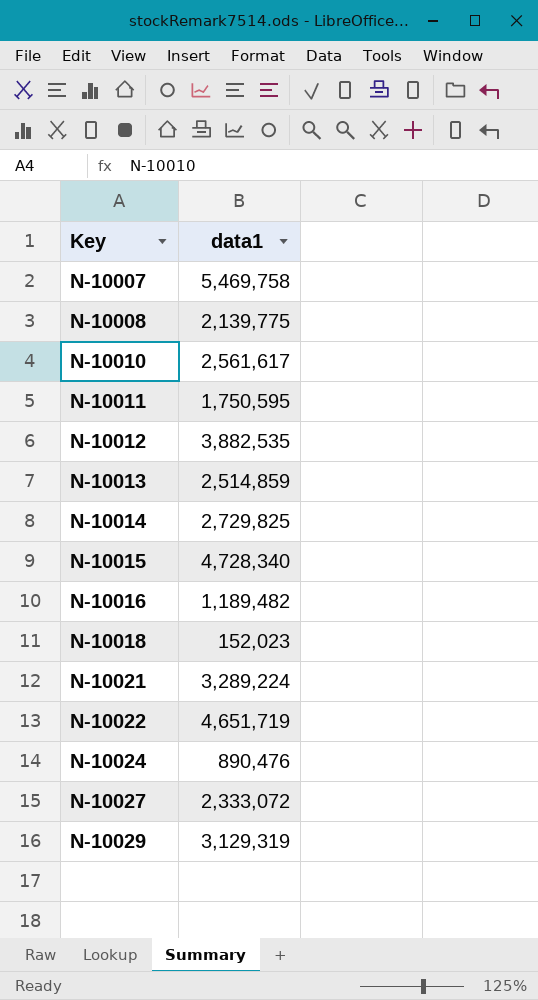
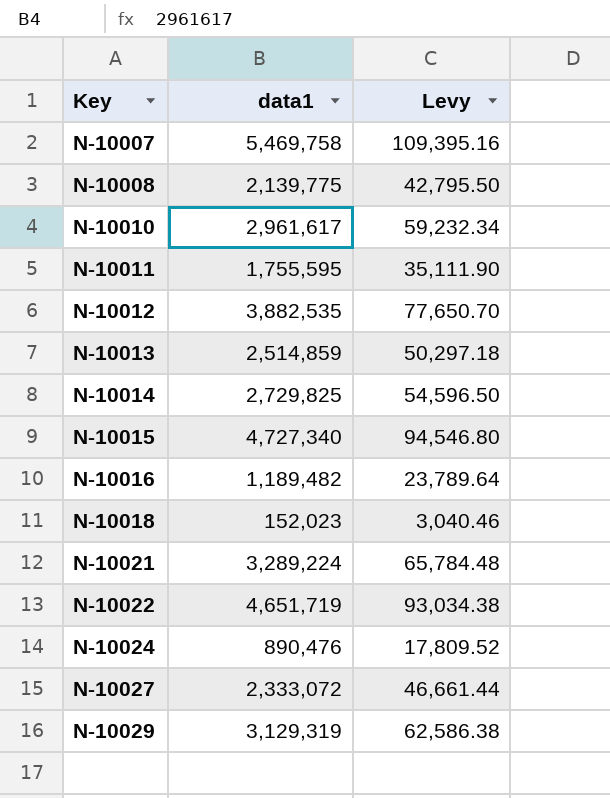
column Levy | formula: none -> [data1] * 0.02
N-10010 | data1: 2,561,617 -> 2,961,617
N-10011 | data1: 1,750,595 -> 1,755,595
N-10015 | data1: 4,728,340 -> 4,727,340

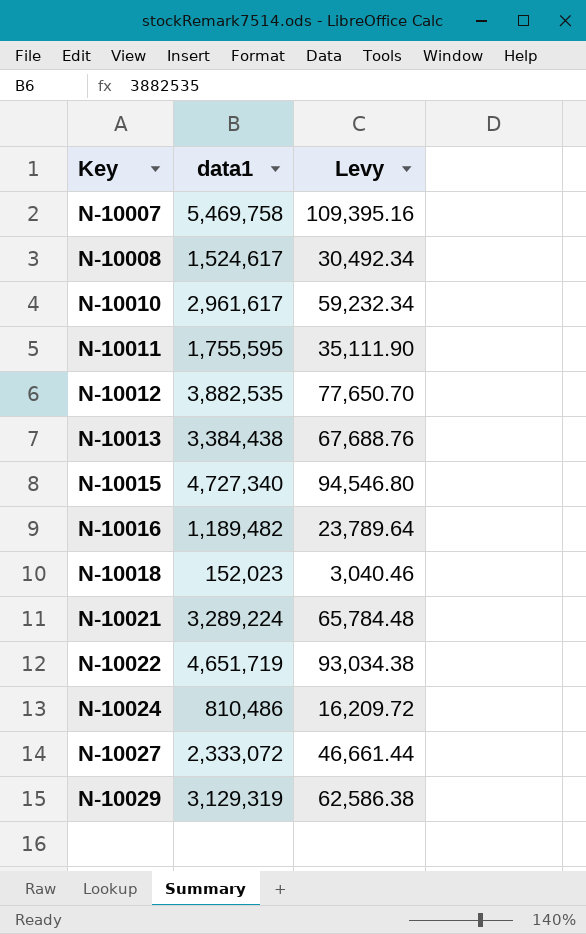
row N-10014: 2,729,825 | 54,596.50 -> none
N-10008 | data1: 2,139,775 -> 1,524,617
N-10008 | Levy: 42,795.50 -> 30,492.34
N-10013 | data1: 2,514,859 -> 3,384,438
N-10013 | Levy: 50,297.18 -> 67,688.76
N-10024 | data1: 890,476 -> 810,486
N-10024 | Levy: 17,809.52 -> 16,209.72

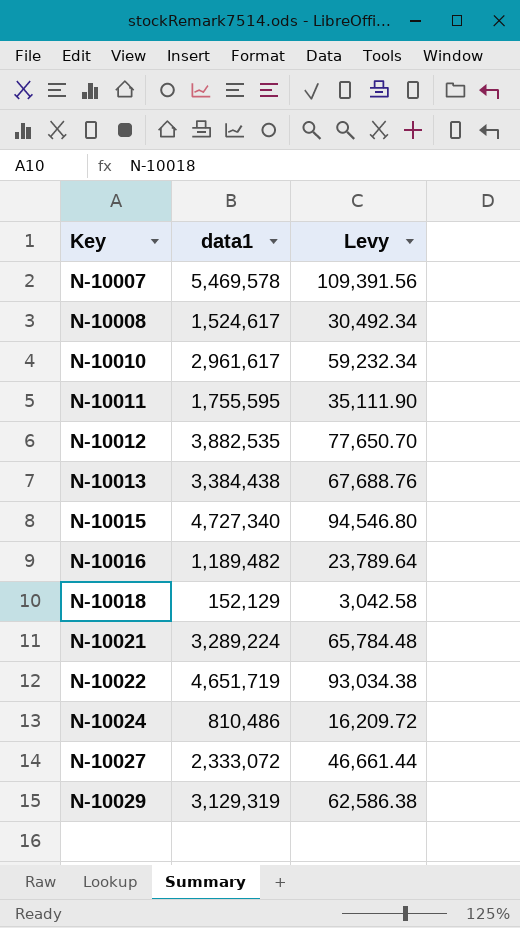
N-10007 | data1: 5,469,758 -> 5,469,578
N-10007 | Levy: 109,395.16 -> 109,391.56
N-10018 | data1: 152,023 -> 152,129
N-10018 | Levy: 3,040.46 -> 3,042.58

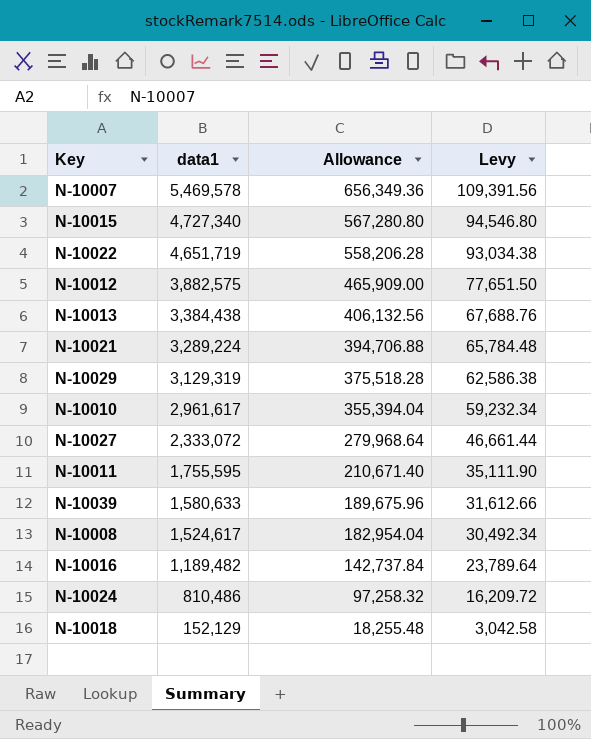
row order: Key ascending -> data1 descending
column Allowance | formula: none -> [data1] * 0.12
N-10012 | data1: 3,882,535 -> 3,882,575
N-10012 | Levy: 77,650.70 -> 77,651.50
row N-10039: none -> 1,580,633 | 189,675.96 | 31,612.66

